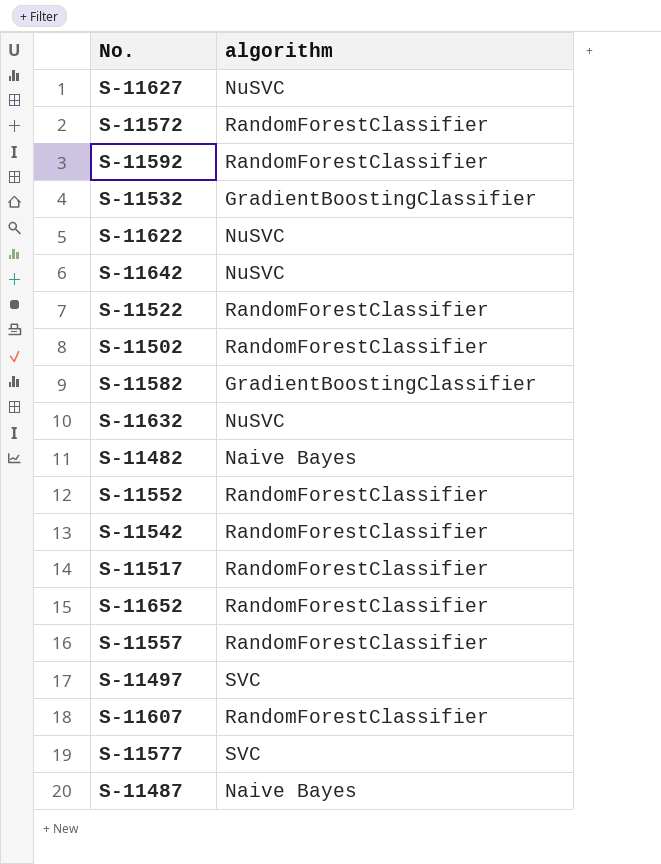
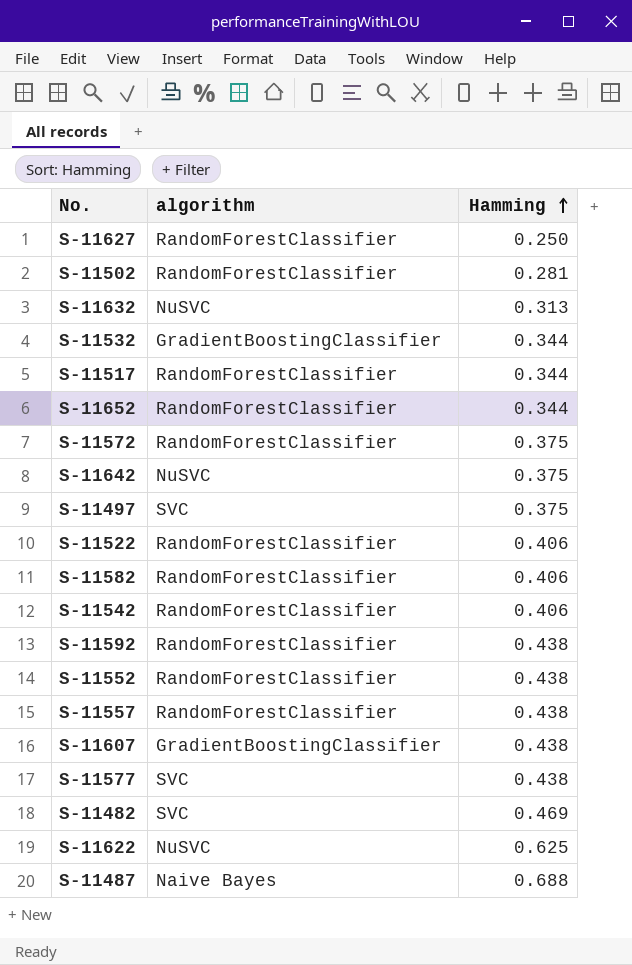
row order: none -> Hamming ascending
column Hamming | position: none -> 3
S-11627 | algorithm: NuSVC -> RandomForestClassifier
S-11582 | algorithm: GradientBoostingClassifier -> RandomForestClassifier
S-11607 | algorithm: RandomForestClassifier -> GradientBoostingClassifier
S-11482 | algorithm: Naive Bayes -> SVC

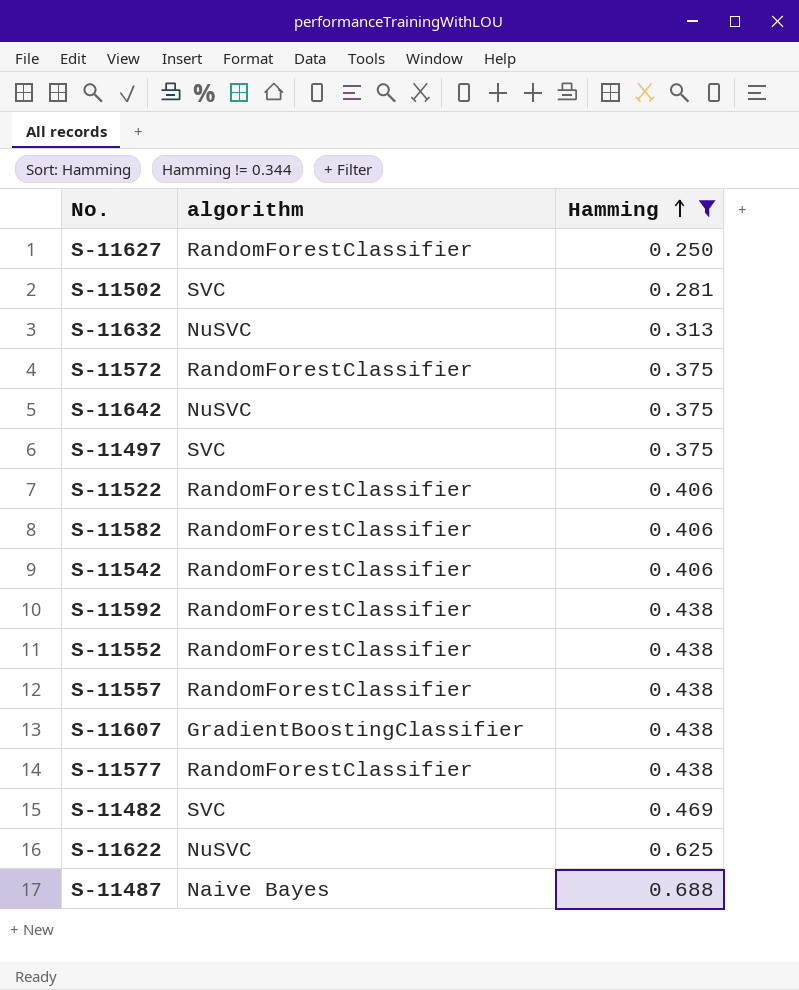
filter: none -> Hamming != 0.344
S-11502 | algorithm: RandomForestClassifier -> SVC
S-11577 | algorithm: SVC -> RandomForestClassifier

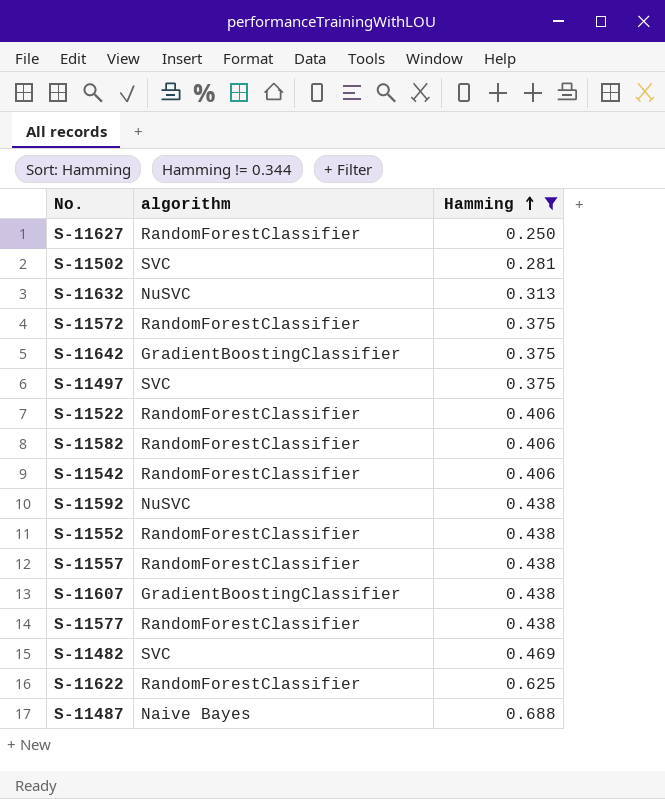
S-11642 | algorithm: NuSVC -> GradientBoostingClassifier
S-11592 | algorithm: RandomForestClassifier -> NuSVC
S-11622 | algorithm: NuSVC -> RandomForestClassifier

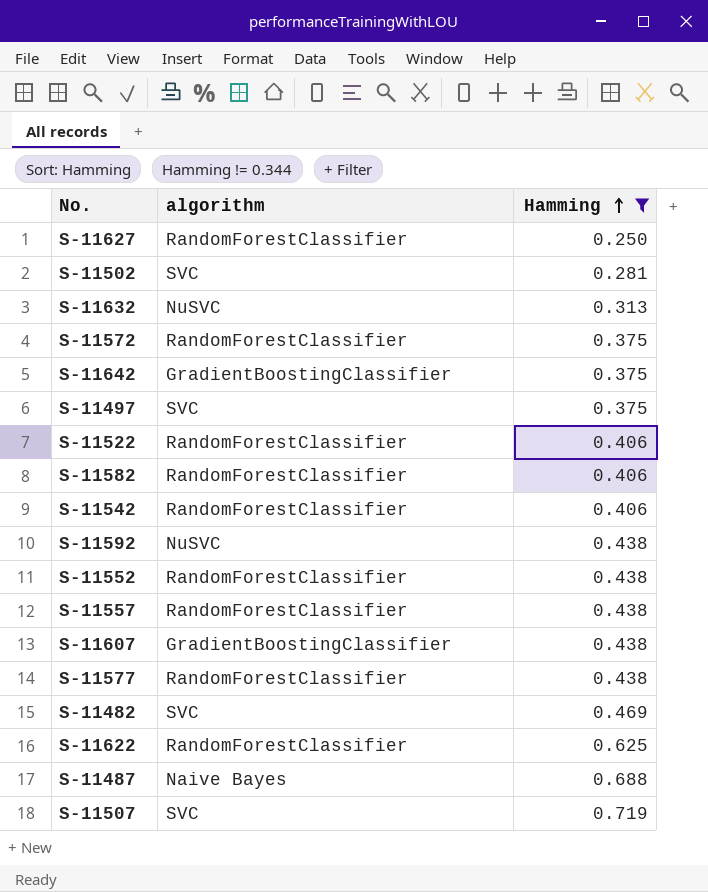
row S-11507: none -> SVC | 0.719

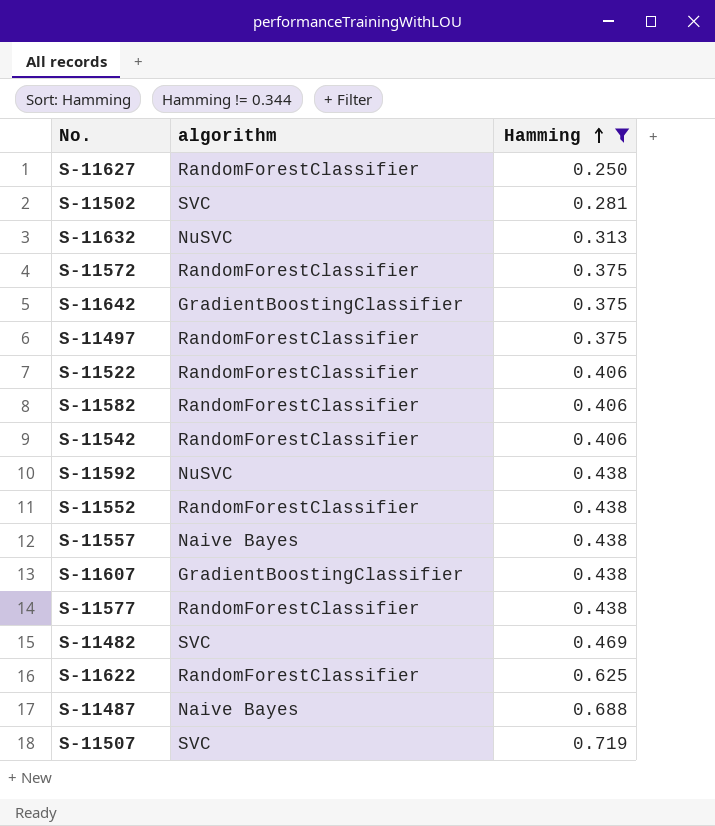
S-11497 | algorithm: SVC -> RandomForestClassifier
S-11557 | algorithm: RandomForestClassifier -> Naive Bayes

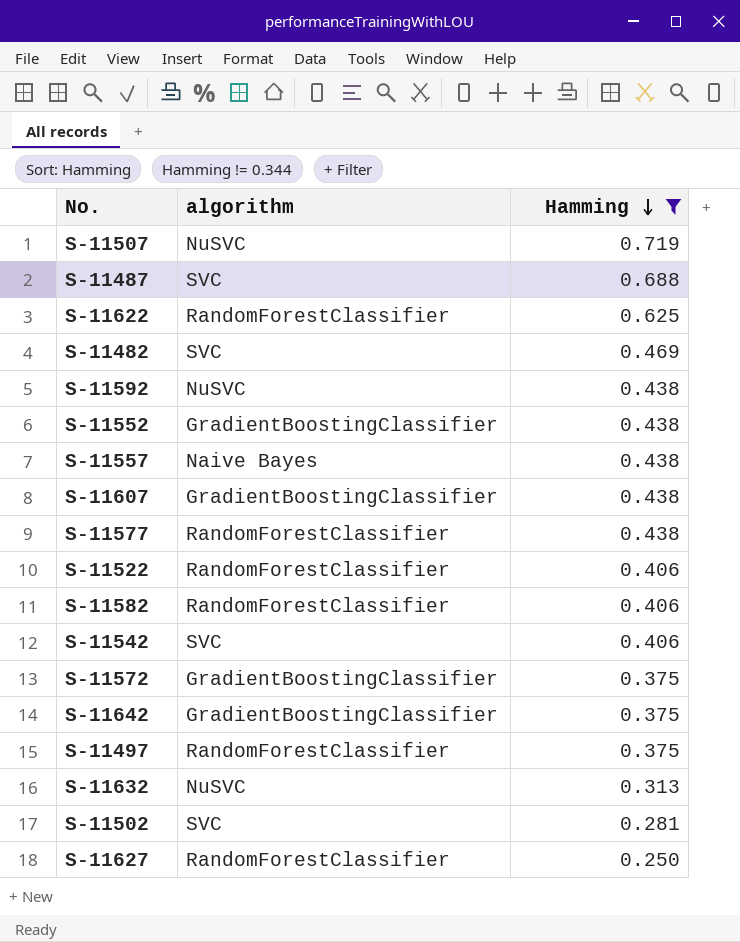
row order: Hamming ascending -> Hamming descending
S-11507 | algorithm: SVC -> NuSVC
S-11487 | algorithm: Naive Bayes -> SVC
S-11552 | algorithm: RandomForestClassifier -> GradientBoostingClassifier
S-11542 | algorithm: RandomForestClassifier -> SVC
S-11572 | algorithm: RandomForestClassifier -> GradientBoostingClassifier

